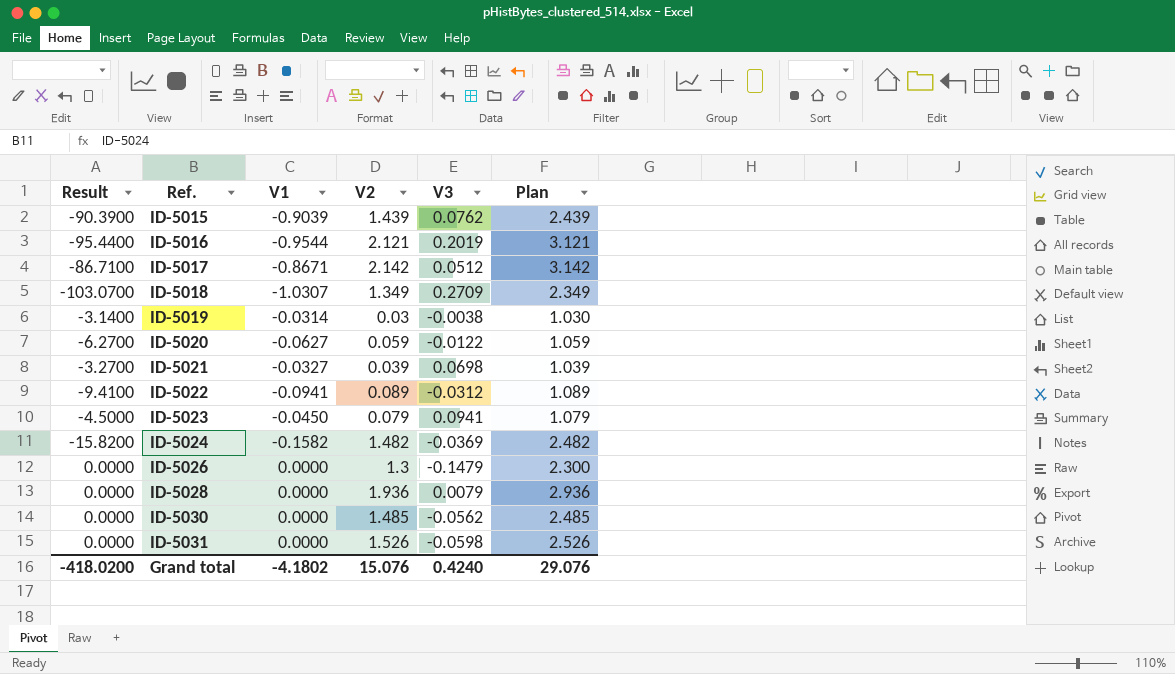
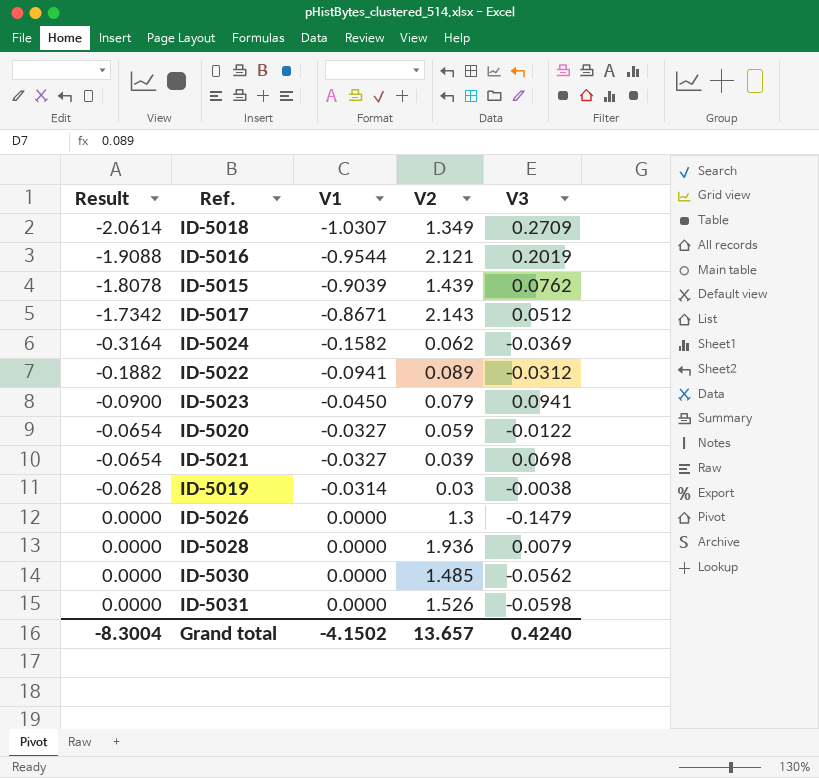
row order: Ref. ascending -> Result ascending
column Plan | formula: [V2] + 1 -> none
column Result | formula: [V1] * 100 -> [V1] * 2
ID-5017 | V2: 2.142 -> 2.143
ID-5024 | V2: 1.482 -> 0.062
ID-5020 | V1: -0.0627 -> -0.0327
Grand total | Result: -418.0200 -> -8.3004
Grand total | V1: -4.1802 -> -4.1502
Grand total | V2: 15.076 -> 13.657

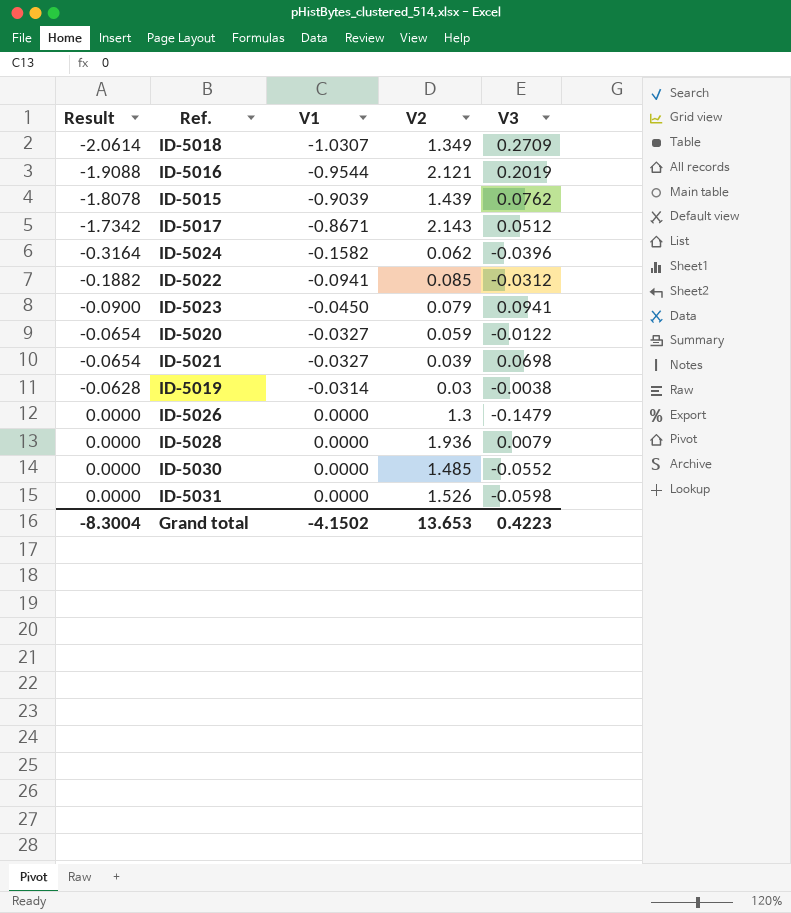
ID-5024 | V3: -0.0369 -> -0.0396
ID-5022 | V2: 0.089 -> 0.085
ID-5030 | V3: -0.0562 -> -0.0552
Grand total | V2: 13.657 -> 13.653
Grand total | V3: 0.4240 -> 0.4223

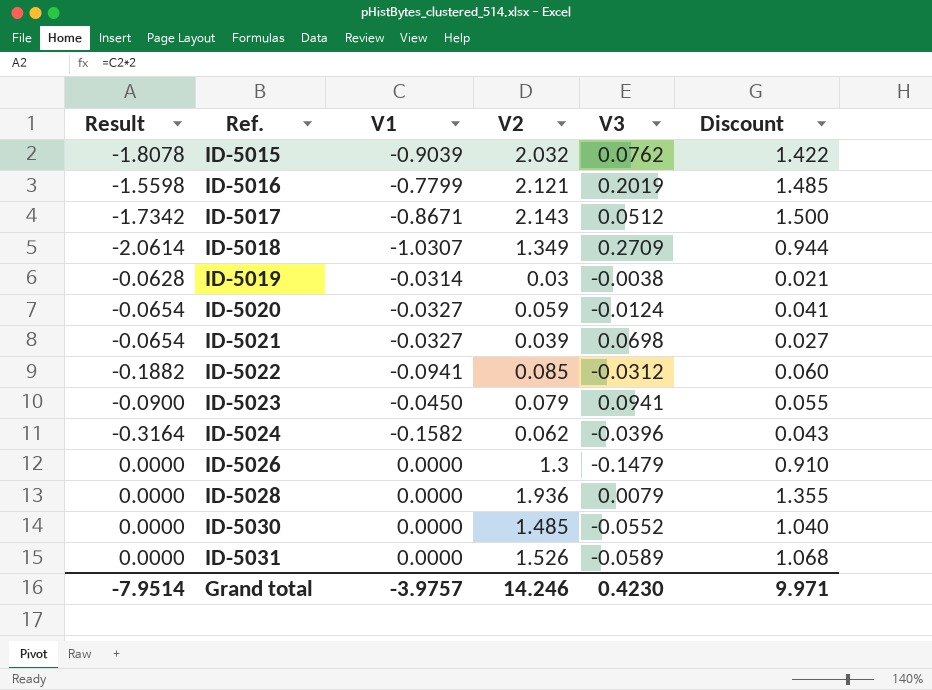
row order: Result ascending -> Ref. ascending
column Discount | formula: none -> [V2] * 0.7
ID-5015 | V2: 1.439 -> 2.032
ID-5016 | Result: -1.9088 -> -1.5598
ID-5016 | V1: -0.9544 -> -0.7799
ID-5020 | V3: -0.0122 -> -0.0124
ID-5031 | V3: -0.0598 -> -0.0589
Grand total | Result: -8.3004 -> -7.9514
Grand total | V1: -4.1502 -> -3.9757
Grand total | V2: 13.653 -> 14.246
Grand total | V3: 0.4223 -> 0.4230

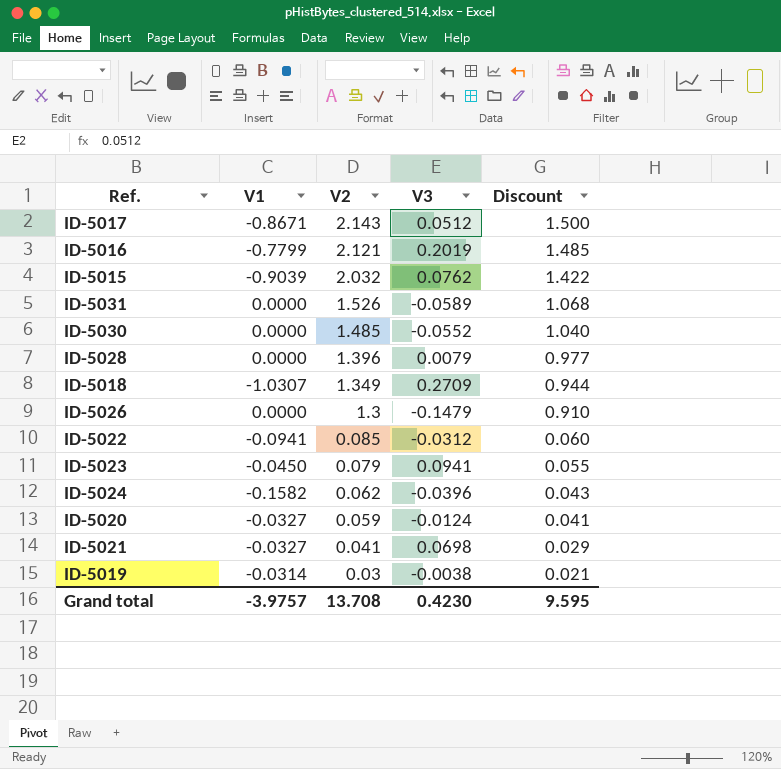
row order: Ref. ascending -> V2 descending
column Result | formula: [V1] * 2 -> none
ID-5028 | V2: 1.936 -> 1.396
ID-5028 | Discount: 1.355 -> 0.977
ID-5021 | V2: 0.039 -> 0.041
ID-5021 | Discount: 0.027 -> 0.029
Grand total | V2: 14.246 -> 13.708
Grand total | Discount: 9.971 -> 9.595

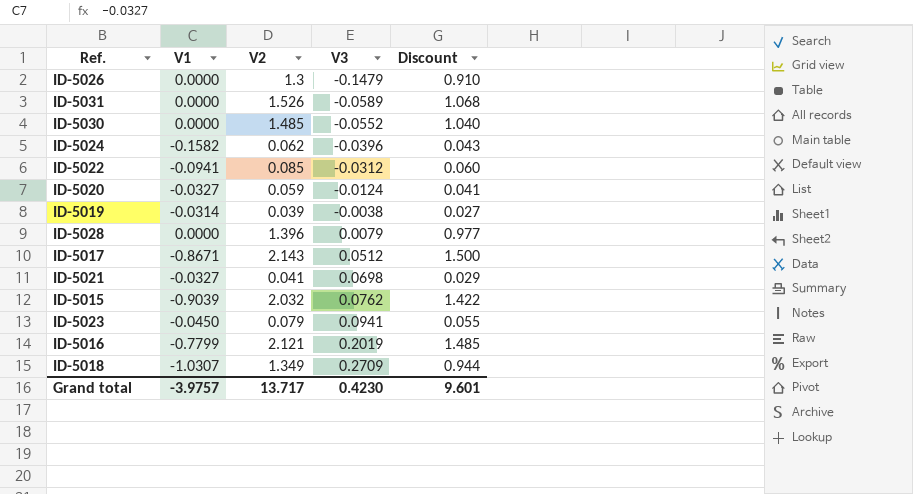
row order: V2 descending -> V3 ascending
ID-5019 | V2: 0.03 -> 0.039
ID-5019 | Discount: 0.021 -> 0.027
Grand total | V2: 13.708 -> 13.717
Grand total | Discount: 9.595 -> 9.601

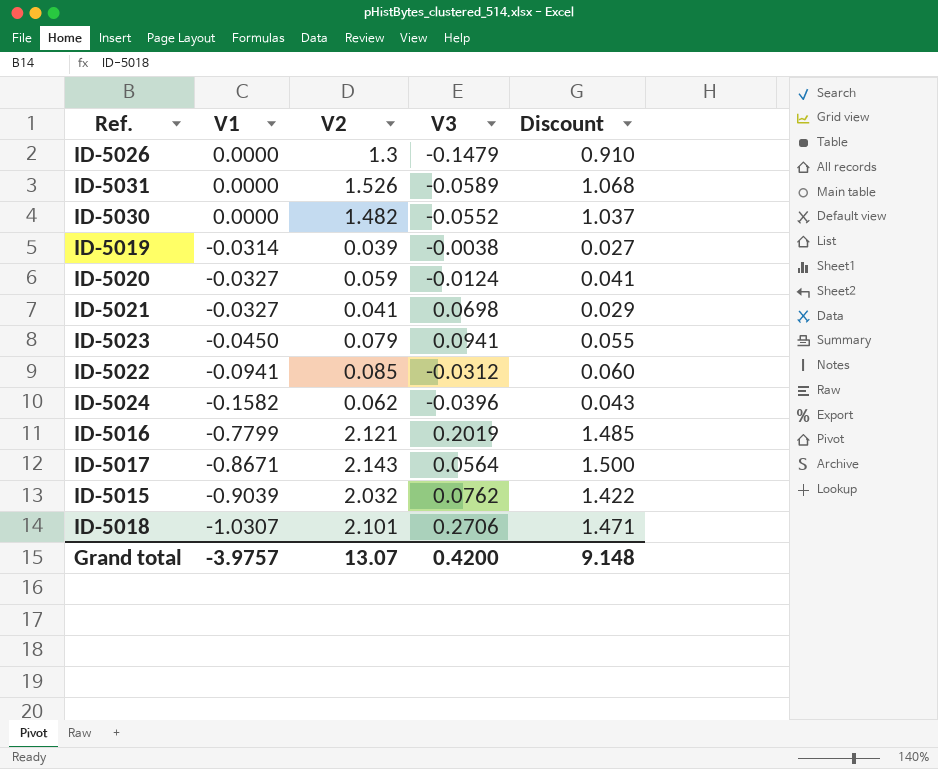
row order: V3 ascending -> V1 descending
row ID-5028: 0.0000 | 1.396 | 0.0079 | 0.977 -> none
ID-5030 | V2: 1.485 -> 1.482
ID-5030 | Discount: 1.040 -> 1.037
ID-5017 | V3: 0.0512 -> 0.0564
ID-5018 | V2: 1.349 -> 2.101
ID-5018 | V3: 0.2709 -> 0.2706
ID-5018 | Discount: 0.944 -> 1.471
Grand total | V2: 13.717 -> 13.07
Grand total | V3: 0.4230 -> 0.4200
Grand total | Discount: 9.601 -> 9.148

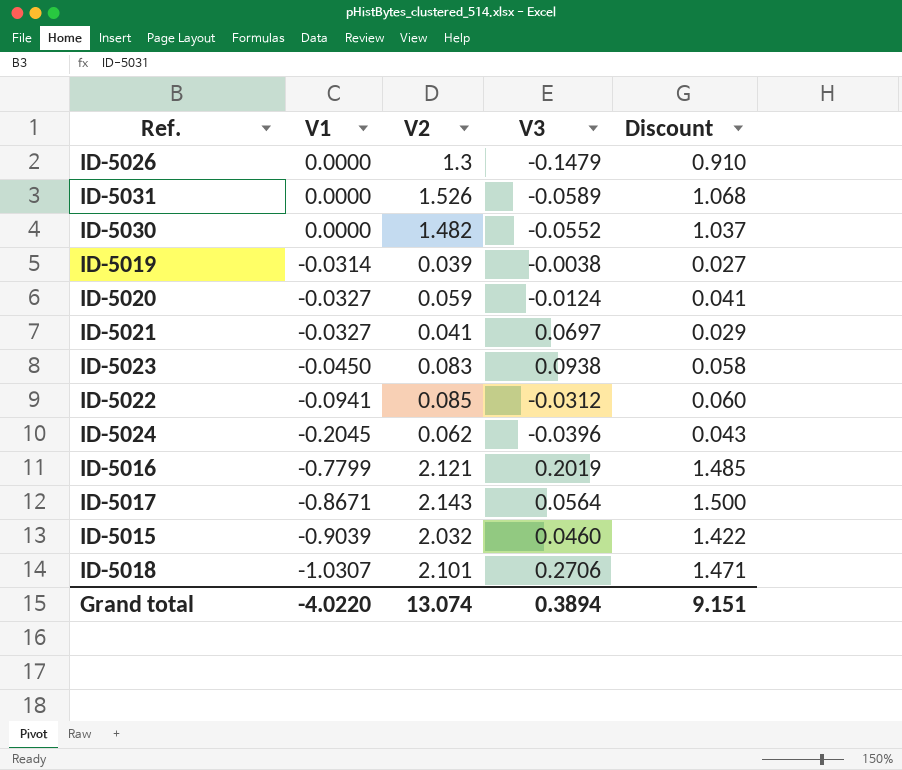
ID-5021 | V3: 0.0698 -> 0.0697
ID-5023 | V2: 0.079 -> 0.083
ID-5023 | V3: 0.0941 -> 0.0938
ID-5023 | Discount: 0.055 -> 0.058
ID-5024 | V1: -0.1582 -> -0.2045
ID-5015 | V3: 0.0762 -> 0.0460
Grand total | V1: -3.9757 -> -4.0220
Grand total | V2: 13.07 -> 13.074
Grand total | V3: 0.4200 -> 0.3894
Grand total | Discount: 9.148 -> 9.151

